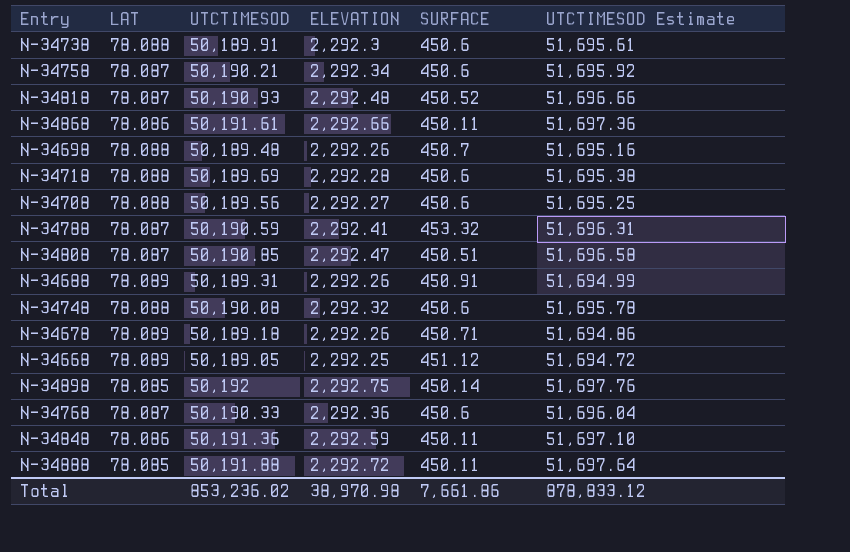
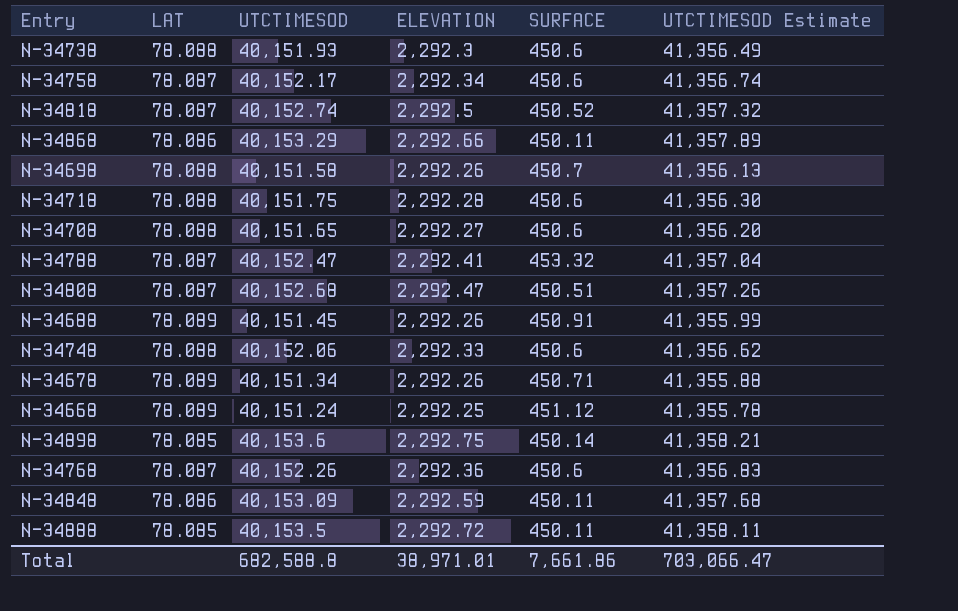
N-34738 | UTCTIMESOD: 50,189.91 -> 40,151.93
N-34738 | UTCTIMESOD Estimate: 51,695.61 -> 41,356.49
N-34758 | UTCTIMESOD: 50,190.21 -> 40,152.17
N-34758 | UTCTIMESOD Estimate: 51,695.92 -> 41,356.74
N-34818 | UTCTIMESOD: 50,190.93 -> 40,152.74
N-34818 | ELEVATION: 2,292.48 -> 2,292.5
N-34818 | UTCTIMESOD Estimate: 51,696.66 -> 41,357.32
N-34868 | UTCTIMESOD: 50,191.61 -> 40,153.29
N-34868 | UTCTIMESOD Estimate: 51,697.36 -> 41,357.89
N-34698 | UTCTIMESOD: 50,189.48 -> 40,151.58
N-34698 | UTCTIMESOD Estimate: 51,695.16 -> 41,356.13
N-34718 | UTCTIMESOD: 50,189.69 -> 40,151.75
N-34718 | UTCTIMESOD Estimate: 51,695.38 -> 41,356.30
N-34708 | UTCTIMESOD: 50,189.56 -> 40,151.65
N-34708 | UTCTIMESOD Estimate: 51,695.25 -> 41,356.20
N-34788 | UTCTIMESOD: 50,190.59 -> 40,152.47
N-34788 | UTCTIMESOD Estimate: 51,696.31 -> 41,357.04
N-34808 | UTCTIMESOD: 50,190.85 -> 40,152.68
N-34808 | UTCTIMESOD Estimate: 51,696.58 -> 41,357.26
N-34688 | UTCTIMESOD: 50,189.31 -> 40,151.45
N-34688 | UTCTIMESOD Estimate: 51,694.99 -> 41,355.99
N-34748 | UTCTIMESOD: 50,190.08 -> 40,152.06
N-34748 | ELEVATION: 2,292.32 -> 2,292.33
N-34748 | UTCTIMESOD Estimate: 51,695.78 -> 41,356.62
N-34678 | UTCTIMESOD: 50,189.18 -> 40,151.34
N-34678 | UTCTIMESOD Estimate: 51,694.86 -> 41,355.88
N-34668 | UTCTIMESOD: 50,189.05 -> 40,151.24
N-34668 | UTCTIMESOD Estimate: 51,694.72 -> 41,355.78
N-34898 | UTCTIMESOD: 50,192 -> 40,153.6
N-34898 | UTCTIMESOD Estimate: 51,697.76 -> 41,358.21
N-34768 | UTCTIMESOD: 50,190.33 -> 40,152.26
N-34768 | UTCTIMESOD Estimate: 51,696.04 -> 41,356.83
N-34848 | UTCTIMESOD: 50,191.36 -> 40,153.09
N-34848 | UTCTIMESOD Estimate: 51,697.10 -> 41,357.68
N-34888 | UTCTIMESOD: 50,191.88 -> 40,153.5
N-34888 | UTCTIMESOD Estimate: 51,697.64 -> 41,358.11
Total | UTCTIMESOD: 853,236.02 -> 682,588.8
Total | ELEVATION: 38,970.98 -> 38,971.01
Total | UTCTIMESOD Estimate: 878,833.12 -> 703,066.47

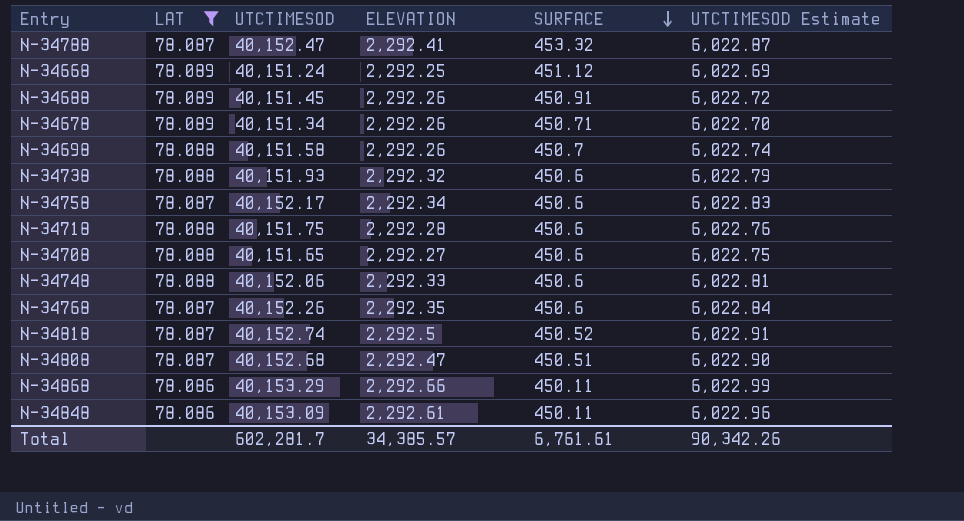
filter: none -> LAT != 78.085
row order: none -> SURFACE descending
column UTCTIMESOD Estimate | formula: [UTCTIMESOD] * 1.03 -> [UTCTIMESOD] * 0.15
N-34738 | ELEVATION: 2,292.3 -> 2,292.32
N-34768 | ELEVATION: 2,292.36 -> 2,292.35
N-34848 | ELEVATION: 2,292.59 -> 2,292.61
Total | UTCTIMESOD: 682,588.8 -> 602,281.7
Total | ELEVATION: 38,971.01 -> 34,385.57
Total | SURFACE: 7,661.86 -> 6,761.61
Total | UTCTIMESOD Estimate: 703,066.47 -> 90,342.26

